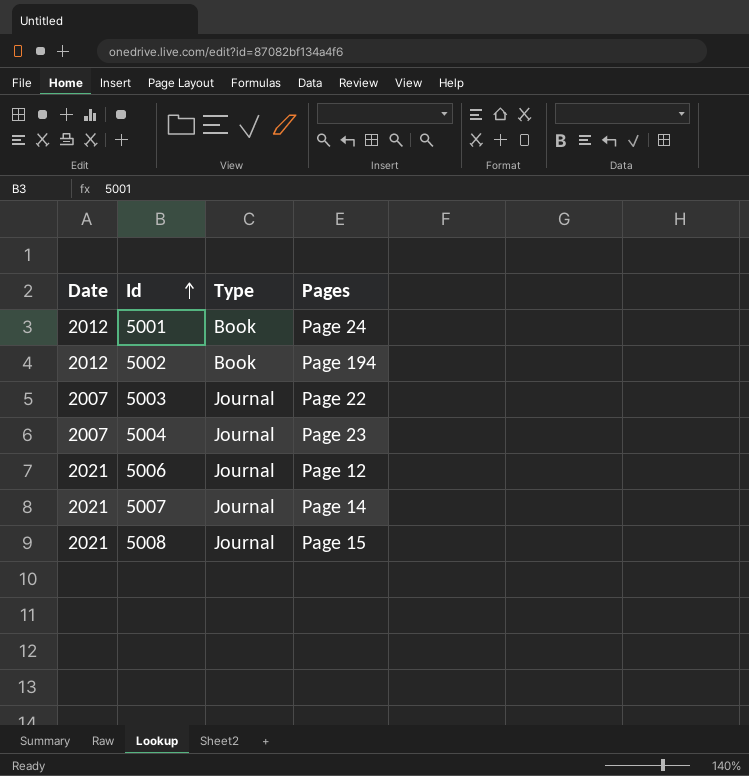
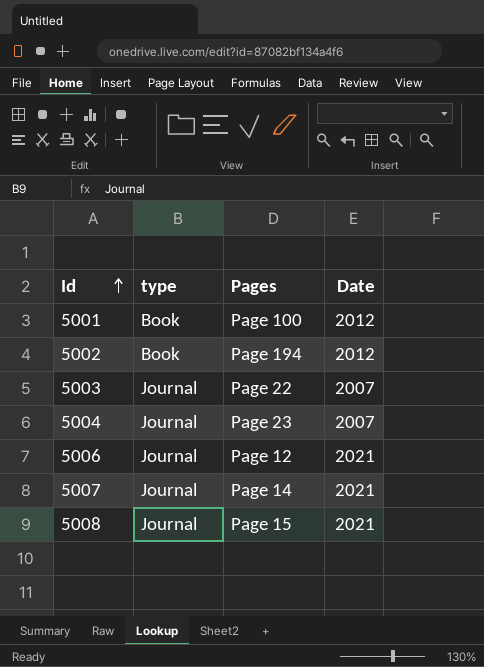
column name: Type -> type
column Date | position: 1 -> 4
5001 | Pages: Page 24 -> Page 100

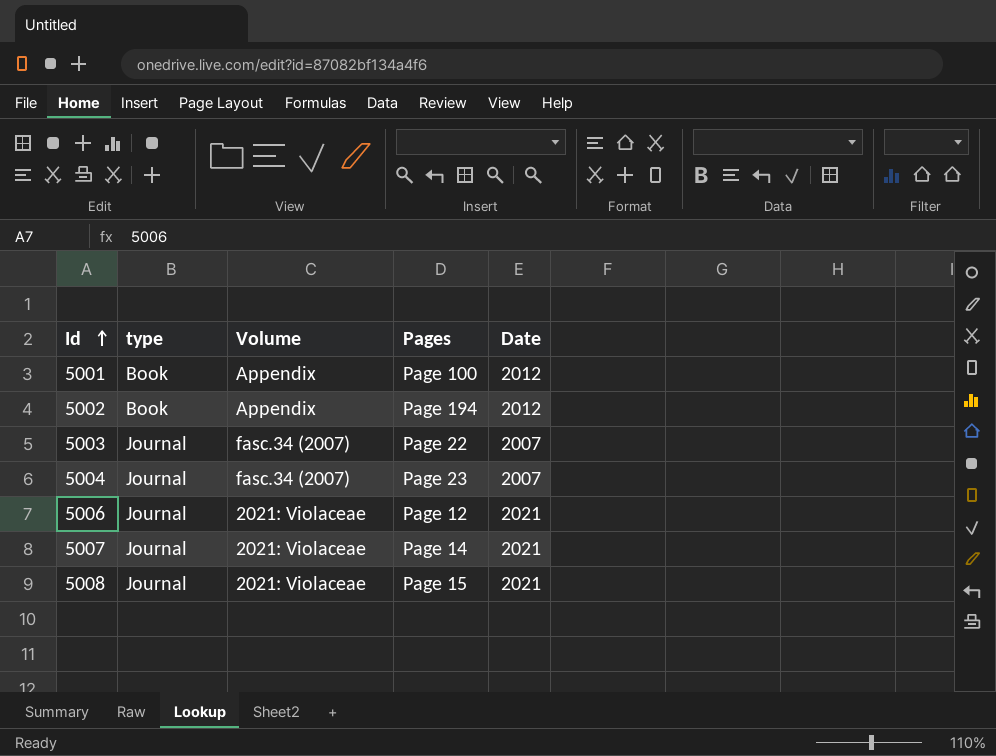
column Volume | position: none -> 3

